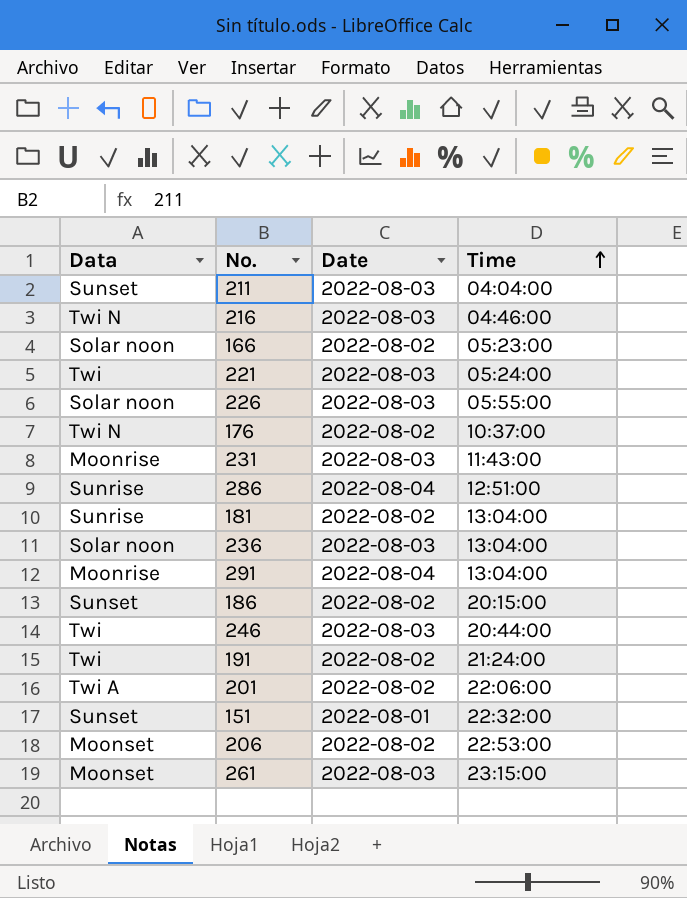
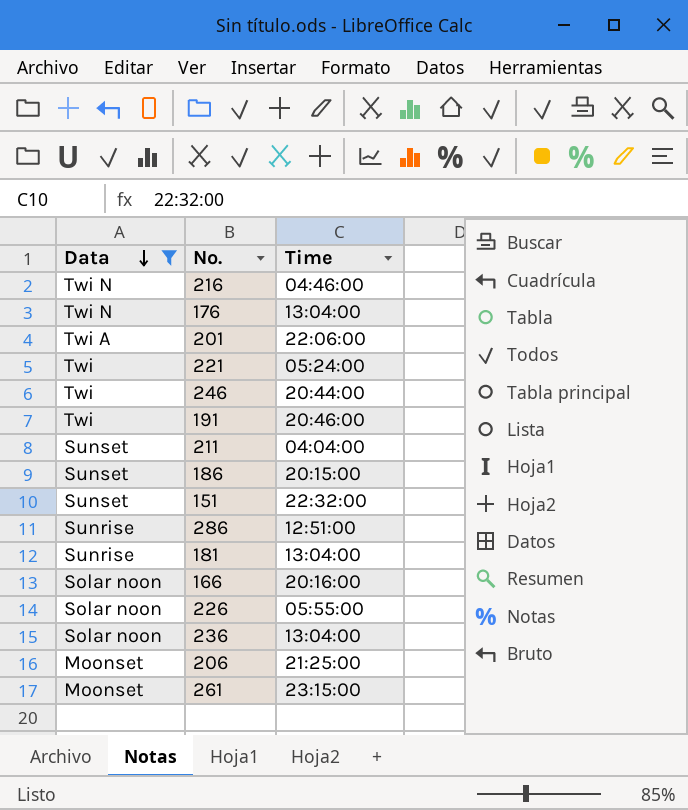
filter: none -> Data != Moonrise
row order: Time ascending -> Data descending
column Date | position: 3 -> none
176 | Time: 10:37:00 -> 13:04:00
191 | Time: 21:24:00 -> 20:46:00
166 | Time: 05:23:00 -> 20:16:00
206 | Time: 22:53:00 -> 21:25:00

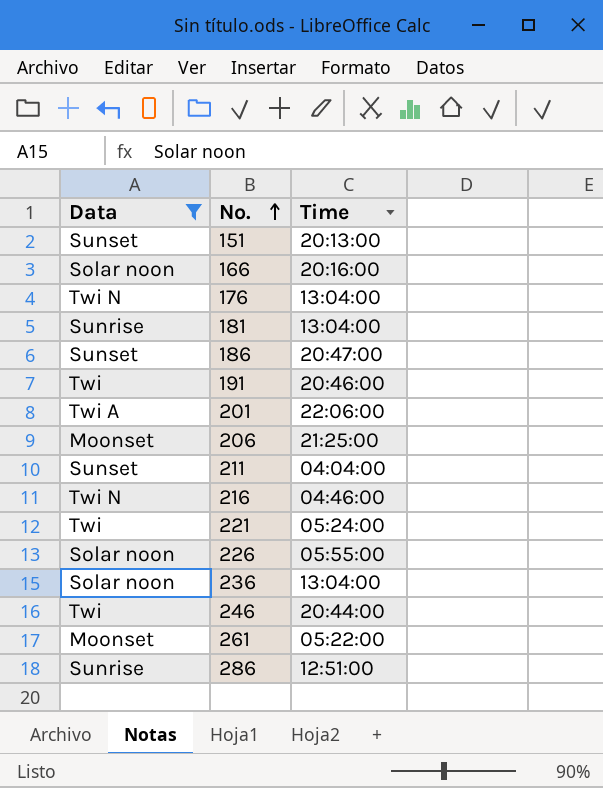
row order: Data descending -> No. ascending
151 | Time: 22:32:00 -> 20:13:00
186 | Time: 20:15:00 -> 20:47:00
261 | Time: 23:15:00 -> 05:22:00

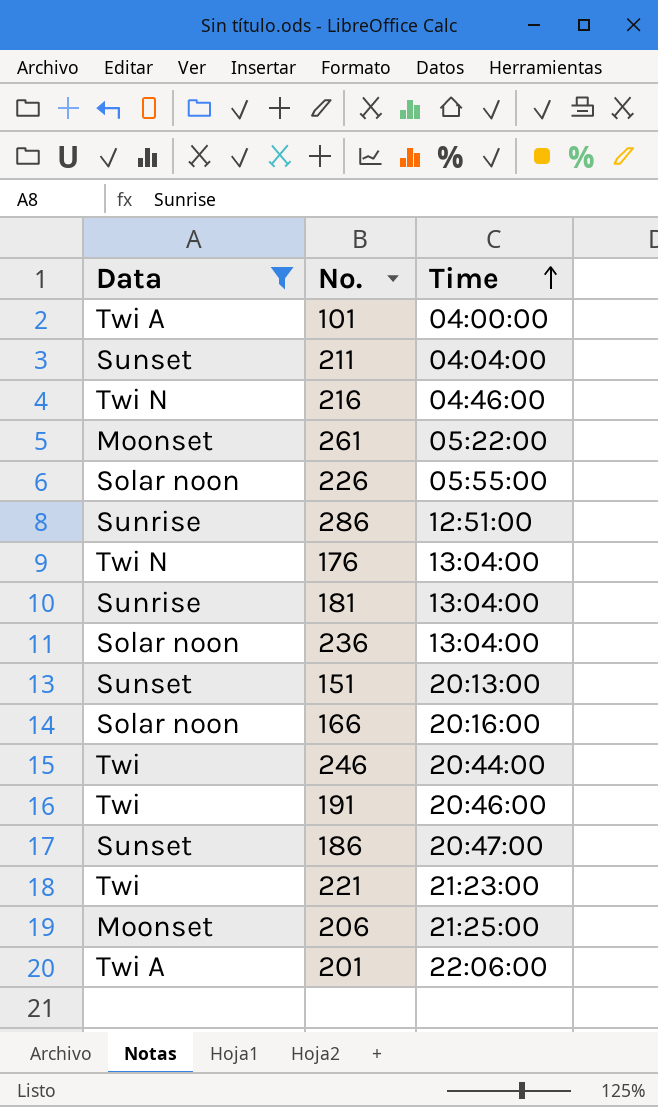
row order: No. ascending -> Time ascending
row 101: none -> Twi A | 04:00:00
221 | Time: 05:24:00 -> 21:23:00

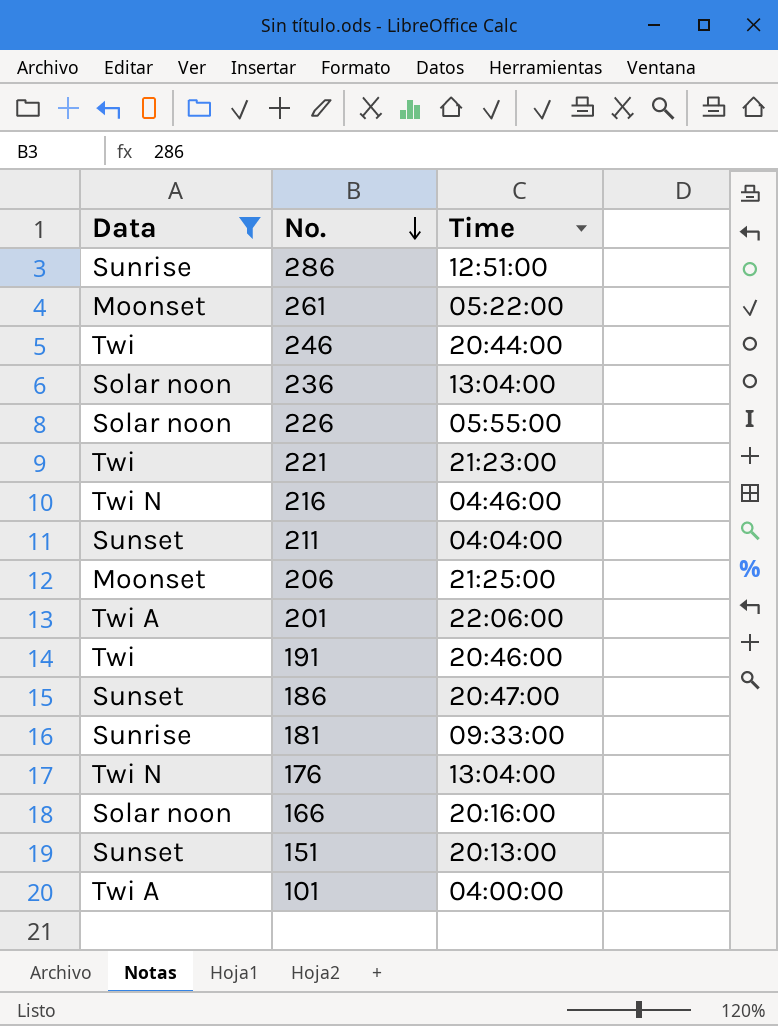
row order: Time ascending -> No. descending
181 | Time: 13:04:00 -> 09:33:00

